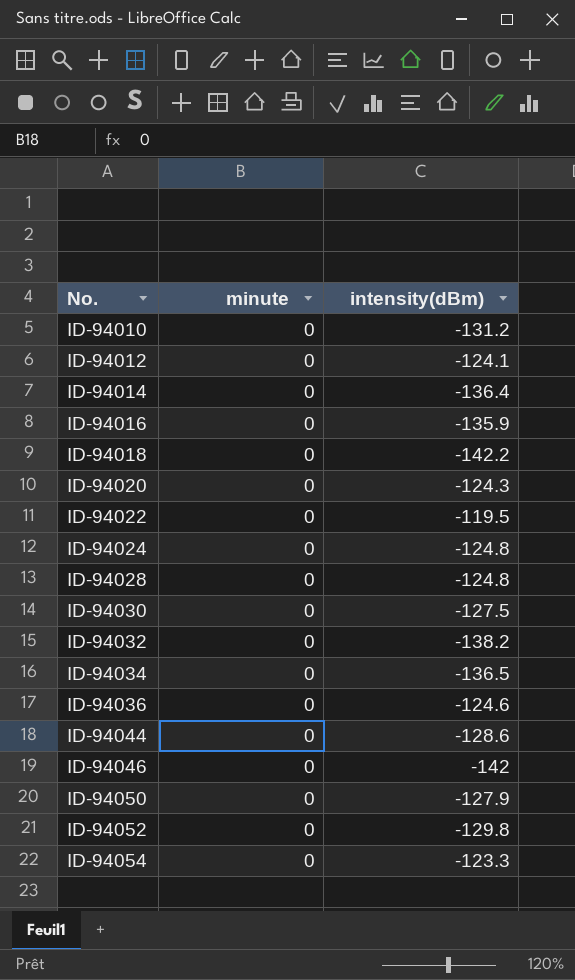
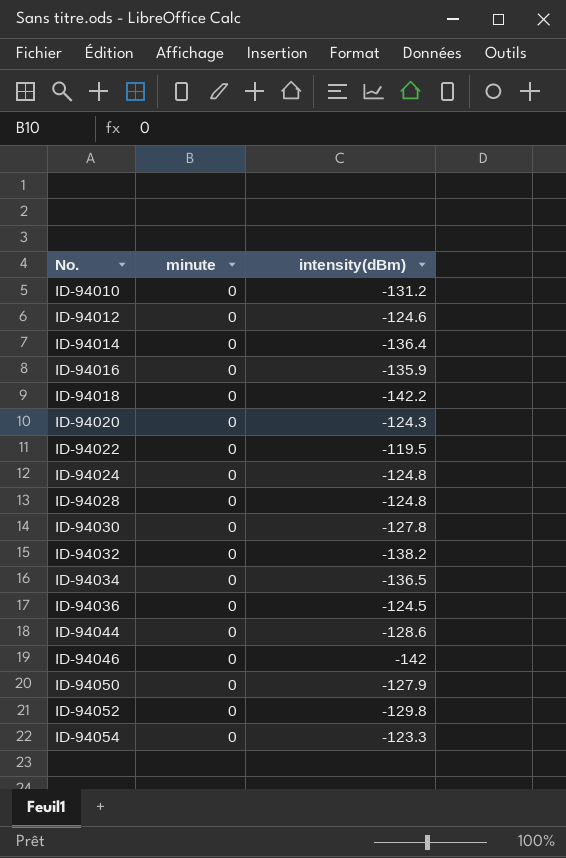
ID-94012 | intensity(dBm): -124.1 -> -124.6
ID-94030 | intensity(dBm): -127.5 -> -127.8
ID-94036 | intensity(dBm): -124.6 -> -124.5

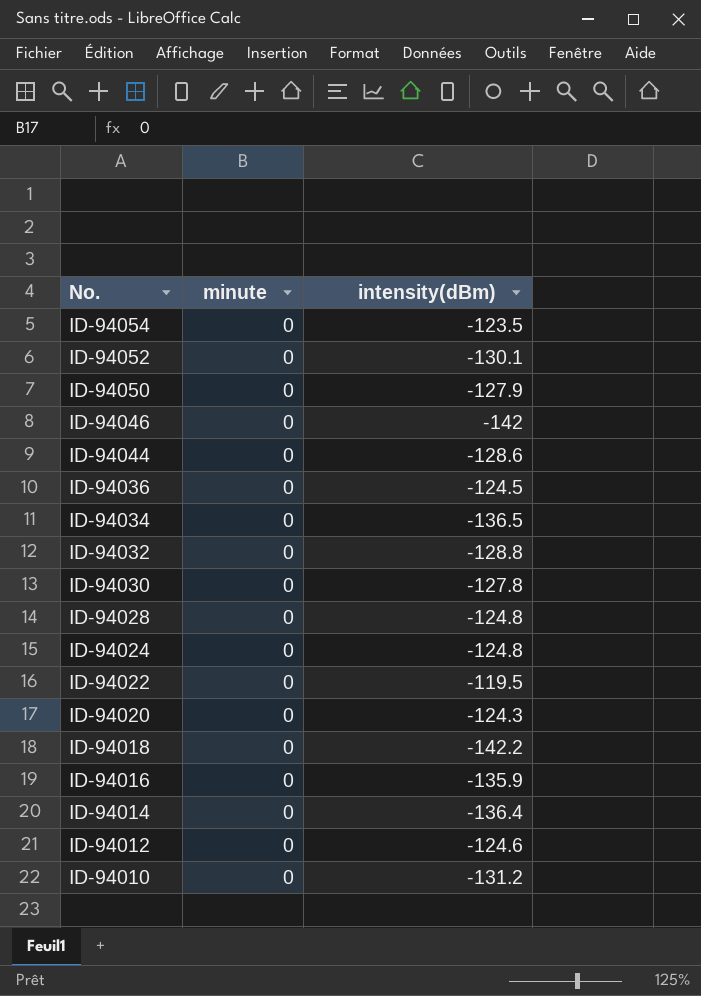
row order: No. ascending -> No. descending
ID-94054 | intensity(dBm): -123.3 -> -123.5
ID-94052 | intensity(dBm): -129.8 -> -130.1
ID-94032 | intensity(dBm): -138.2 -> -128.8

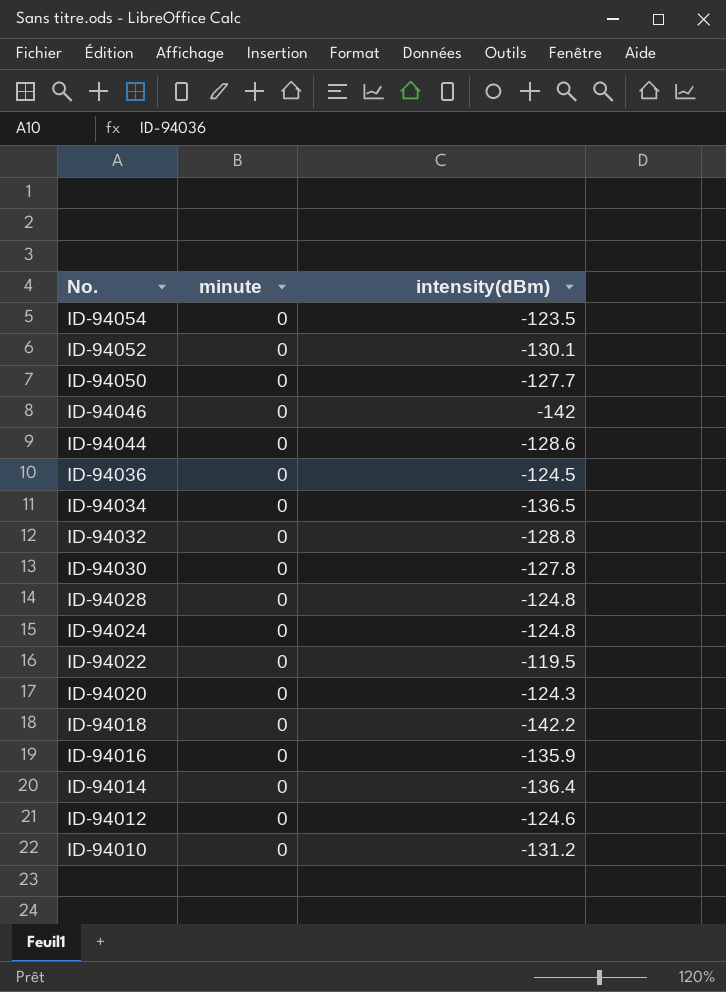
ID-94050 | intensity(dBm): -127.9 -> -127.7

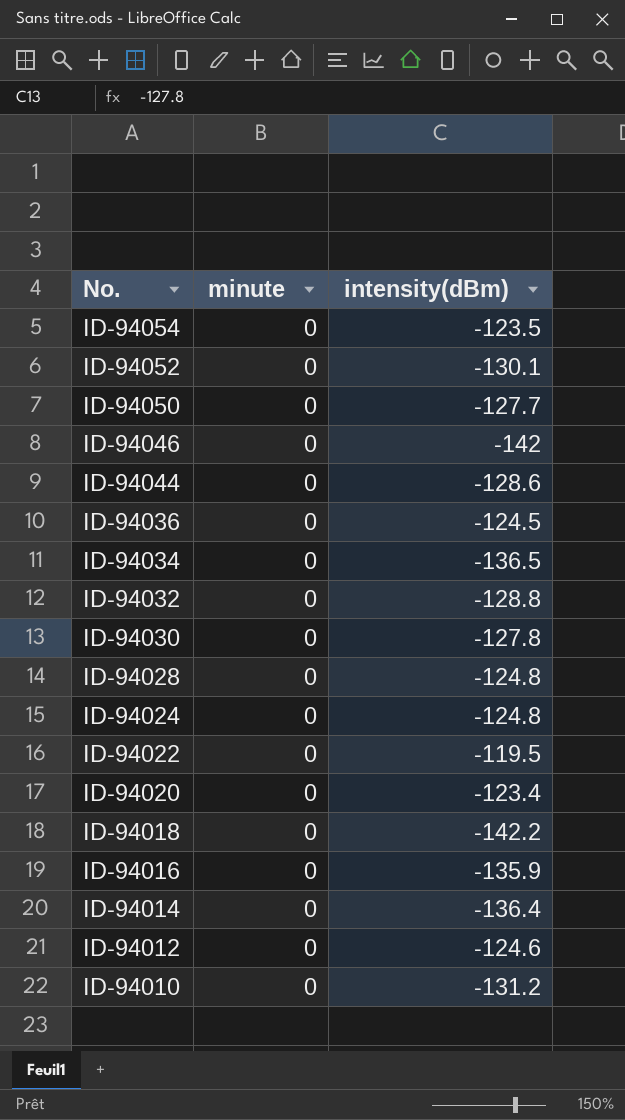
ID-94020 | intensity(dBm): -124.3 -> -123.4

